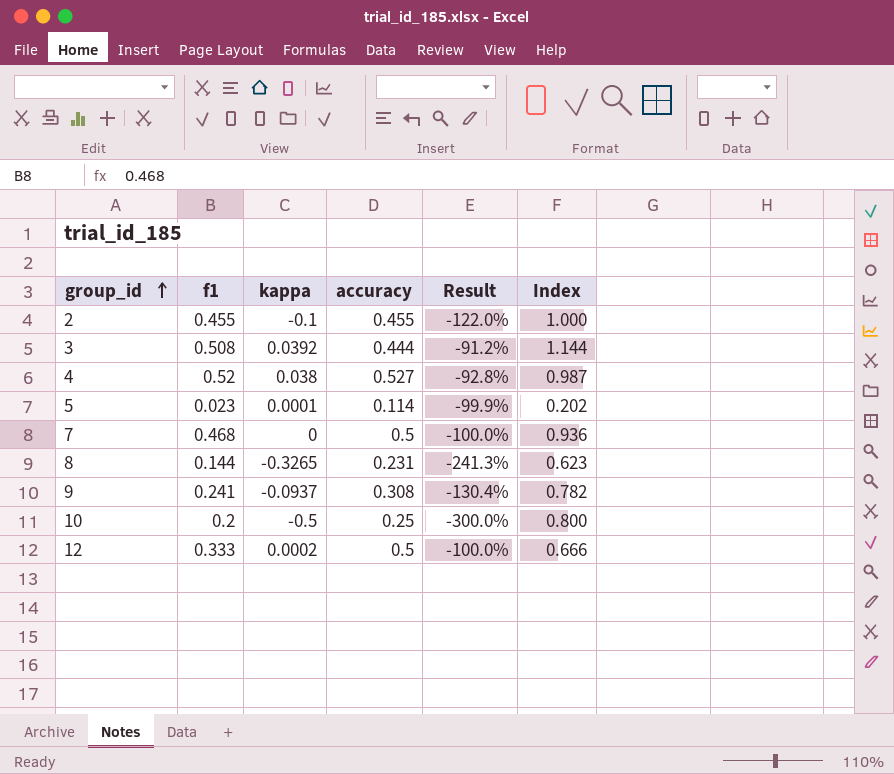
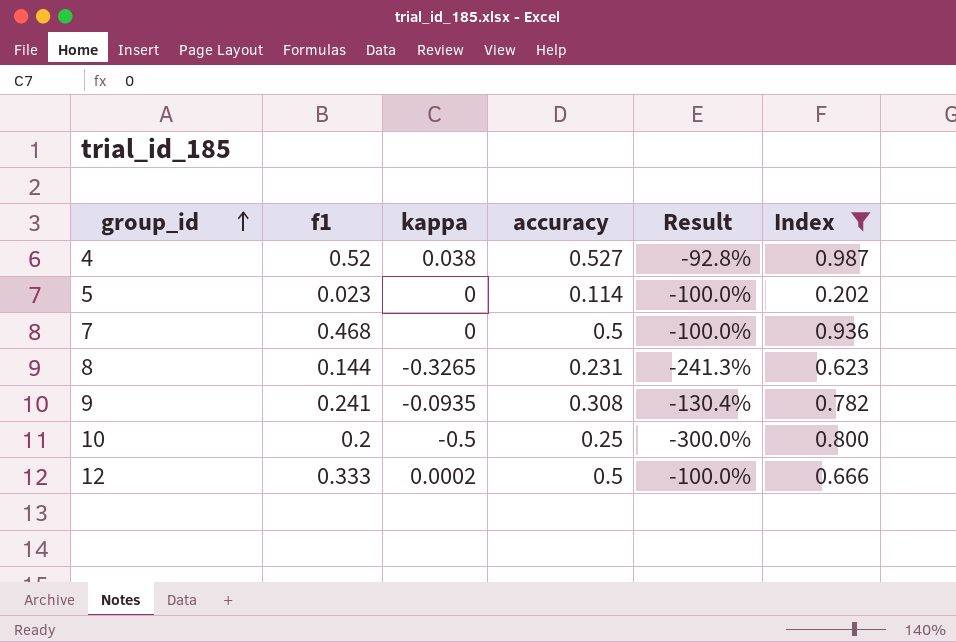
filter: none -> Index <= 0.987
5 | kappa: 0.0001 -> 0
5 | Result: -99.9% -> -100.0%
9 | kappa: -0.0937 -> -0.0935

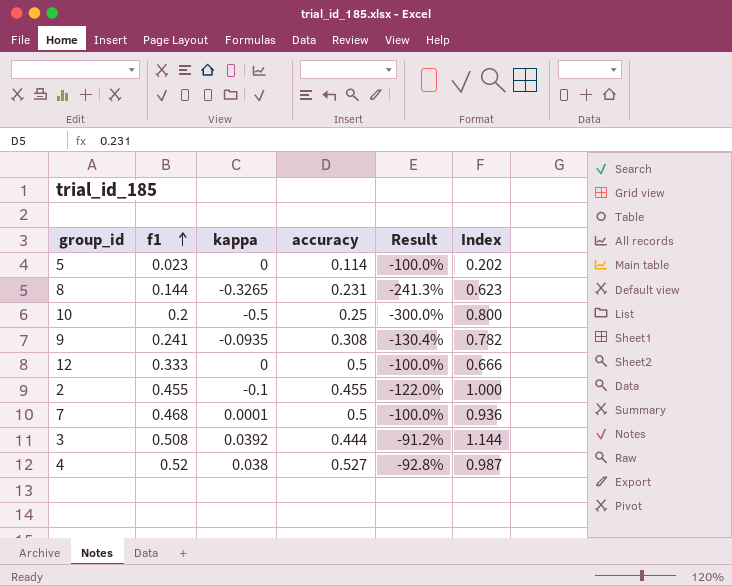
filter: Index <= 0.987 -> none
row order: group_id ascending -> f1 ascending
12 | kappa: 0.0002 -> 0
7 | kappa: 0 -> 0.0001

